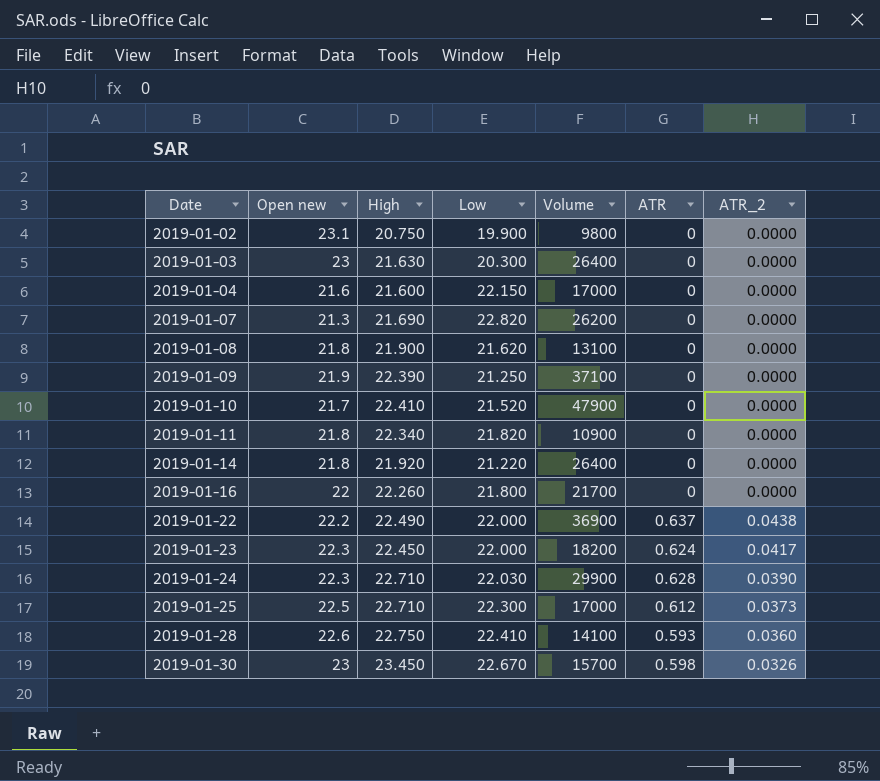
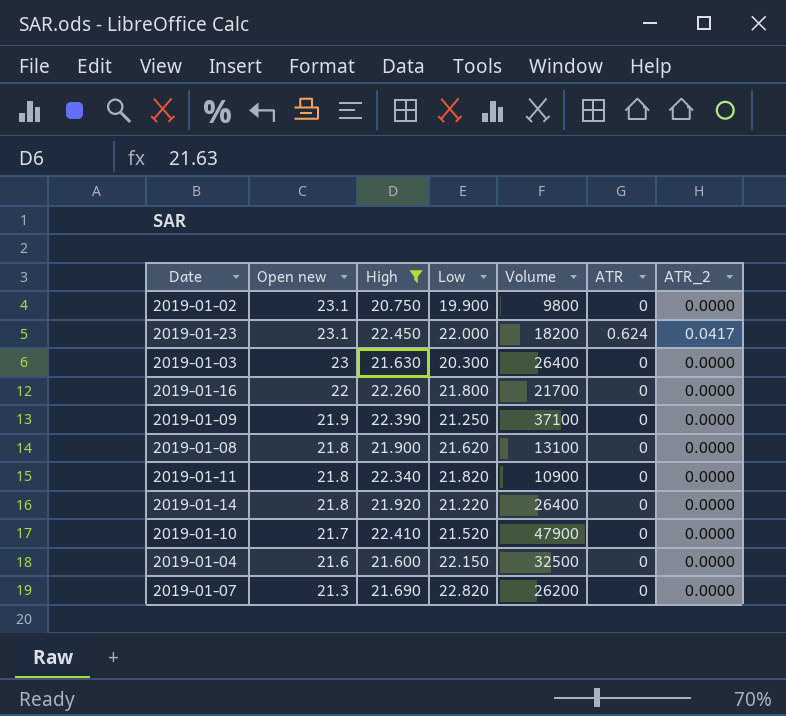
filter: none -> High <= 22.450
row order: Date ascending -> Open new descending
2019-01-23 | Open new: 22.3 -> 23.1
2019-01-04 | Volume: 17000 -> 32500

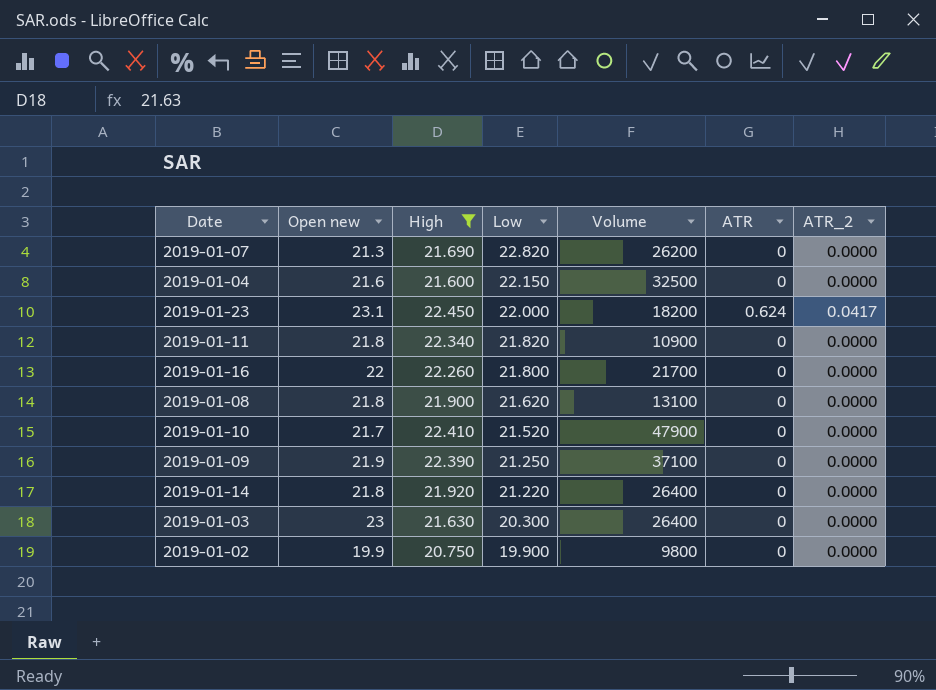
row order: Open new descending -> Low descending
2019-01-02 | Open new: 23.1 -> 19.9

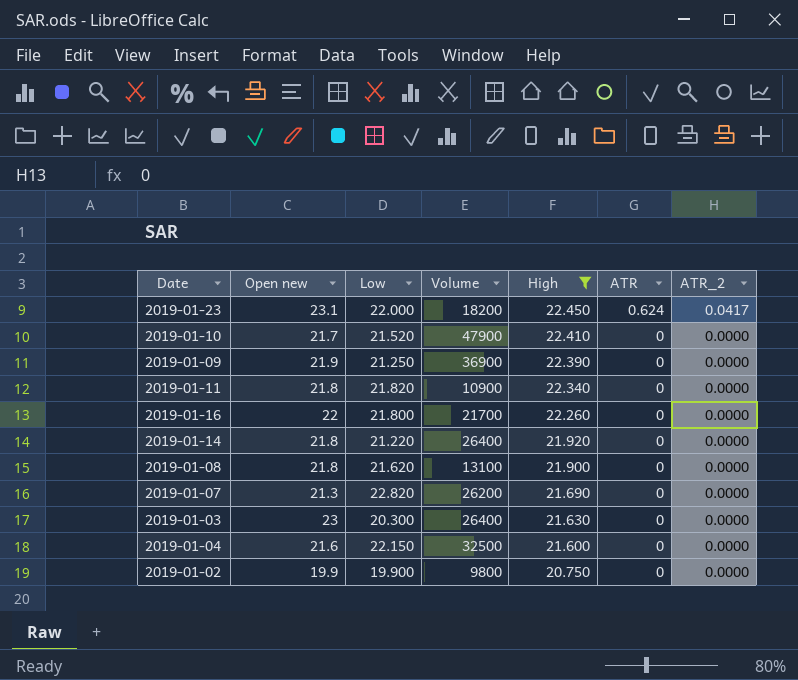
row order: Low descending -> High descending
column High | position: 3 -> 5
2019-01-09 | Volume: 37100 -> 36900

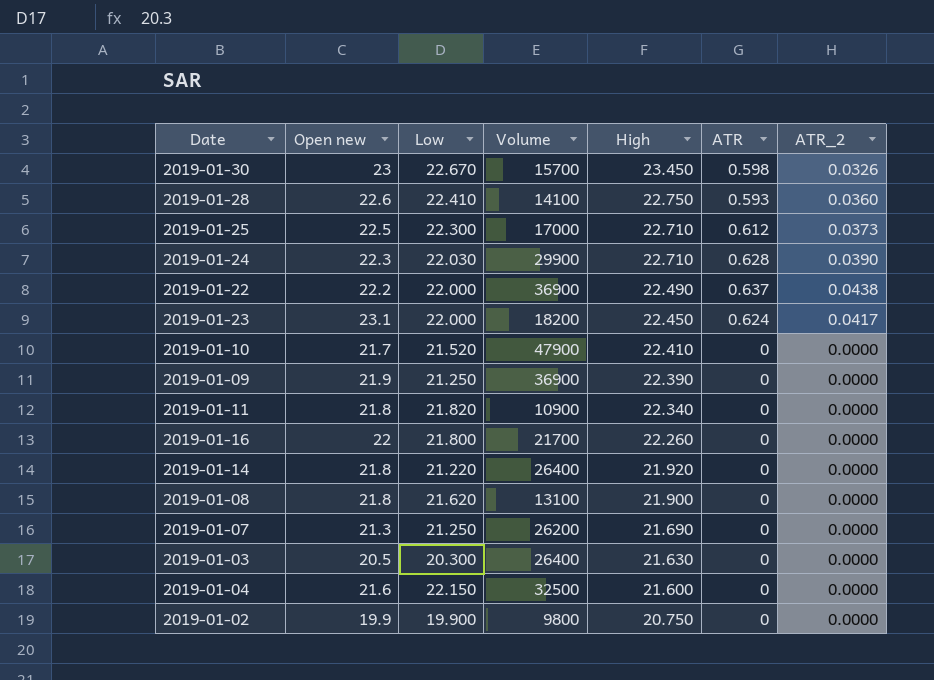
filter: High <= 22.450 -> none
2019-01-07 | Low: 22.820 -> 21.250
2019-01-03 | Open new: 23 -> 20.5

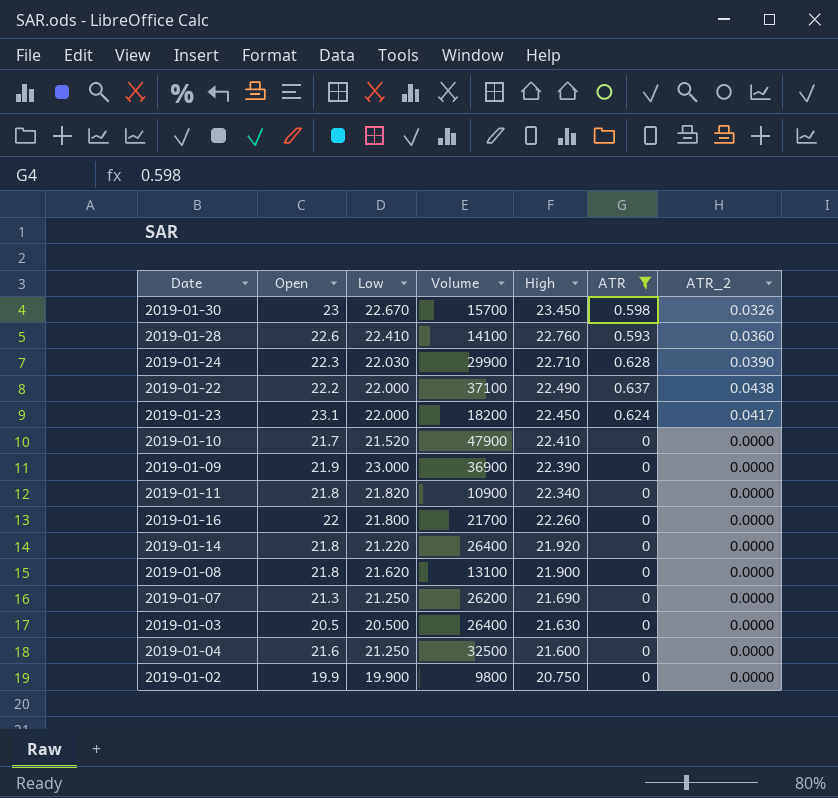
filter: none -> ATR != 0.612
column name: Open new -> Open
2019-01-28 | High: 22.750 -> 22.760
2019-01-22 | Volume: 36900 -> 37100
2019-01-09 | Low: 21.250 -> 23.000
2019-01-03 | Low: 20.300 -> 20.500
2019-01-04 | Low: 22.150 -> 21.250

